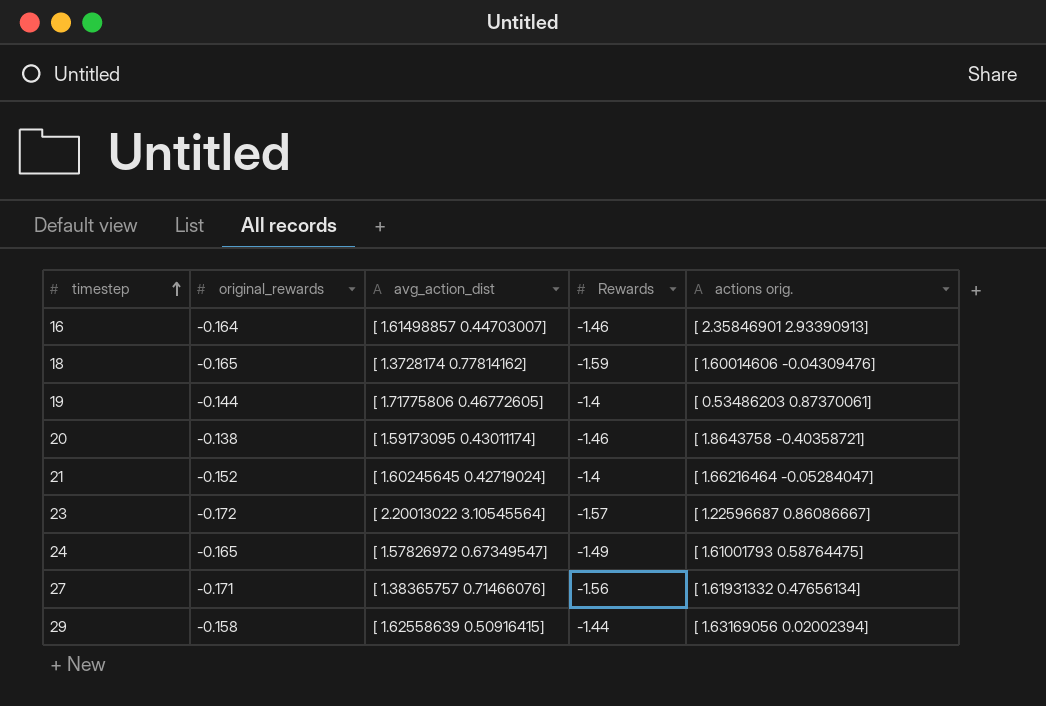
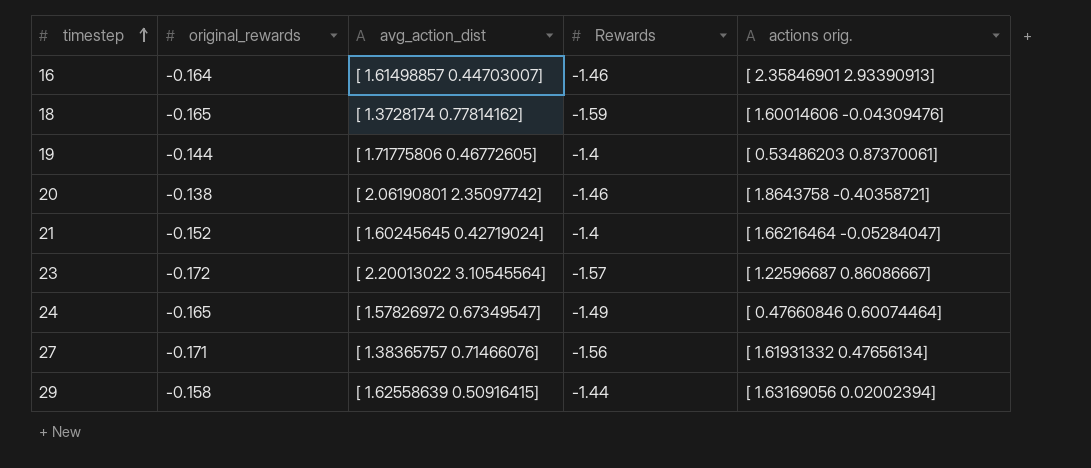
20 | avg_action_dist: [ 1.59173095 0.43011174] -> [ 2.06190801 2.35097742]
24 | actions orig.: [ 1.61001793 0.58764475] -> [ 0.47660846 0.60074464]

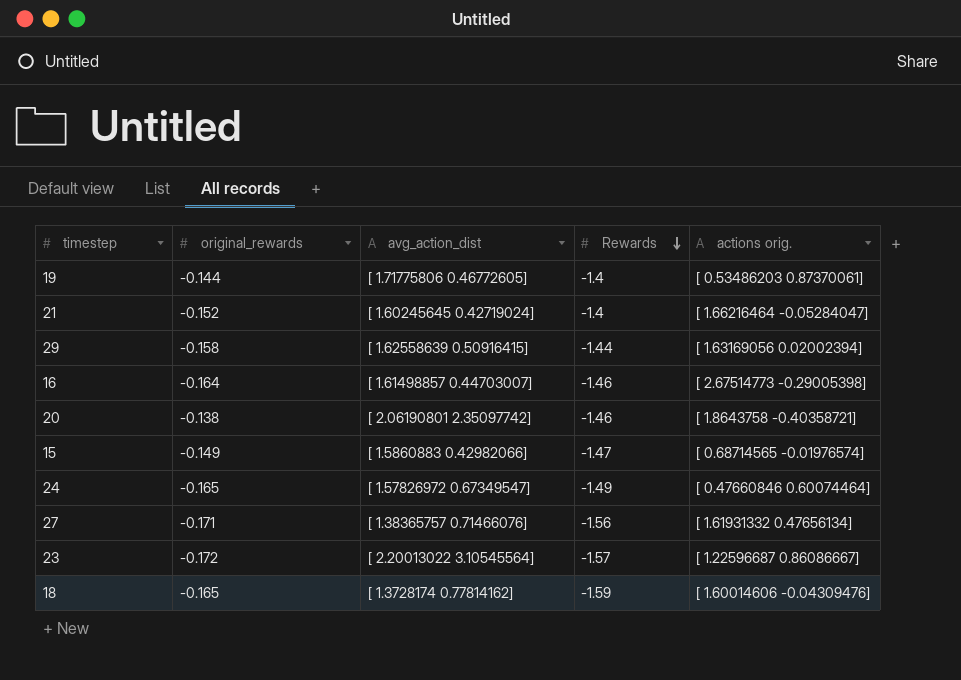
row order: timestep ascending -> Rewards descending
16 | actions orig.: [ 2.35846901 2.93390913] -> [ 2.67514773 -0.29005398]
row 15: none -> -0.149 | [ 1.5860883 0.42982066] | -1.47 | [ 0.68714565 -0.01976574]

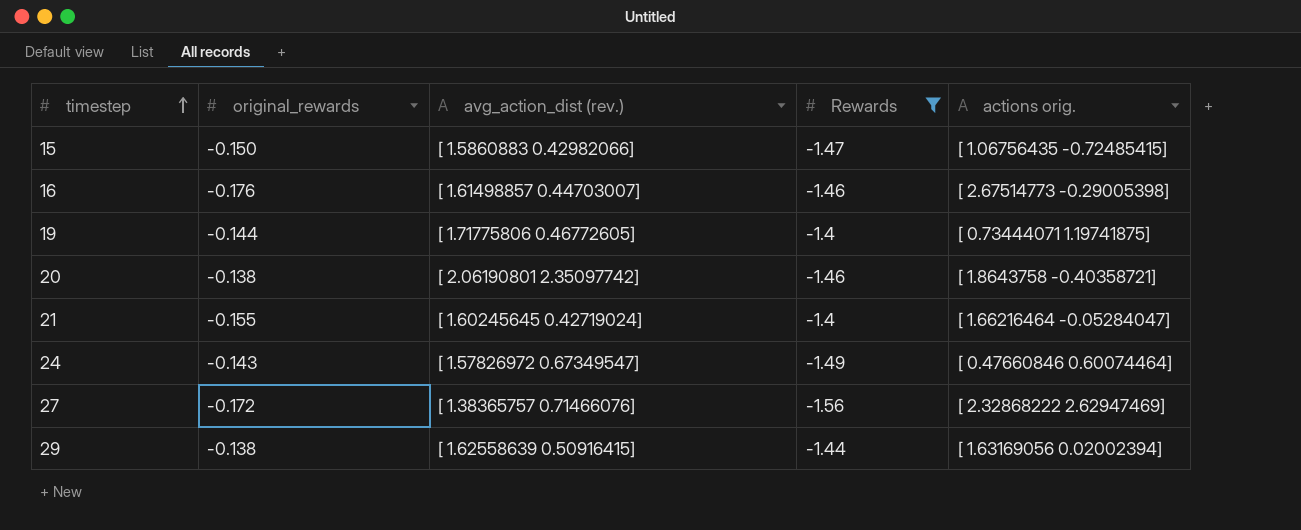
filter: none -> Rewards >= -1.56
row order: Rewards descending -> timestep ascending
column name: avg_action_dist -> avg_action_dist (rev.)
15 | original_rewards: -0.149 -> -0.150
15 | actions orig.: [ 0.68714565 -0.01976574] -> [ 1.06756435 -0.72485415]
16 | original_rewards: -0.164 -> -0.176
19 | actions orig.: [ 0.53486203 0.87370061] -> [ 0.73444071 1.19741875]
21 | original_rewards: -0.152 -> -0.155
24 | original_rewards: -0.165 -> -0.143
27 | original_rewards: -0.171 -> -0.172
27 | actions orig.: [ 1.61931332 0.47656134] -> [ 2.32868222 2.62947469]
29 | original_rewards: -0.158 -> -0.138

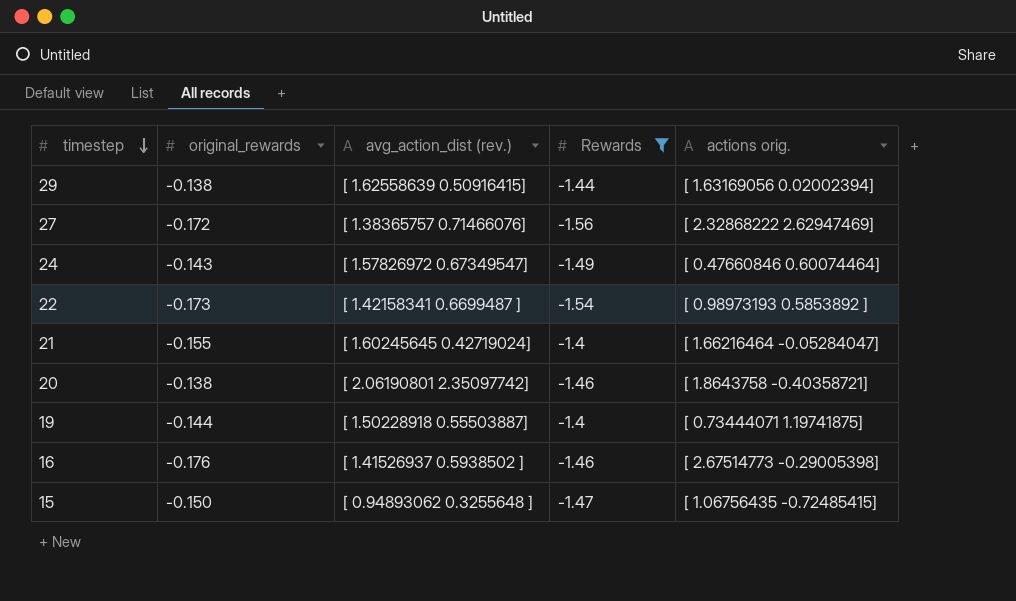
row order: timestep ascending -> timestep descending
row 22: none -> -0.173 | [ 1.42158341 0.6699487 ] | -1.54 | [ 0.98973193 0.5853892 ]
19 | avg_action_dist (rev.): [ 1.71775806 0.46772605] -> [ 1.50228918 0.55503887]
16 | avg_action_dist (rev.): [ 1.61498857 0.44703007] -> [ 1.41526937 0.5938502 ]
15 | avg_action_dist (rev.): [ 1.5860883 0.42982066] -> [ 0.94893062 0.3255648 ]

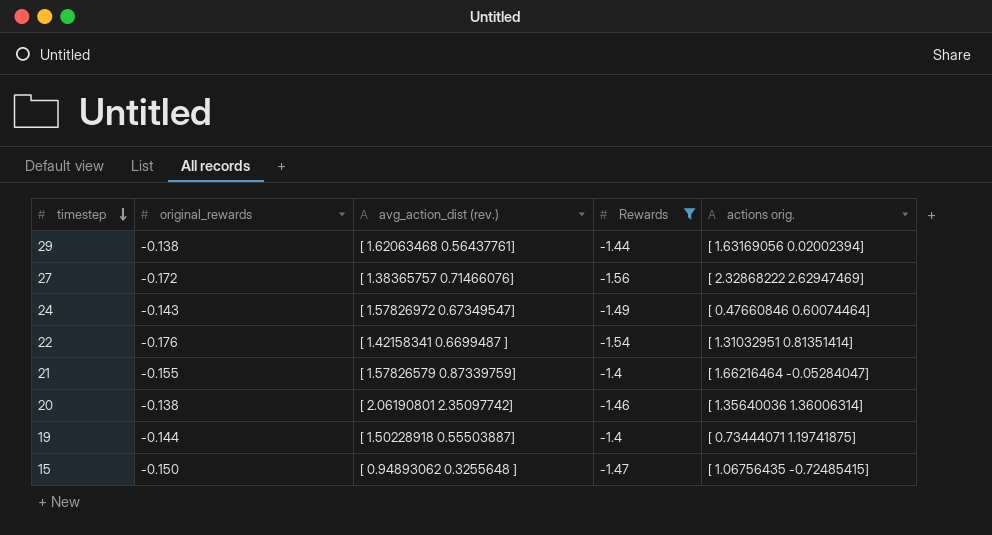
row 16: -0.176 | [ 1.41526937 0.5938502 ] | -1.46 | [ 2.67514773 -0.29005398] -> none
29 | avg_action_dist (rev.): [ 1.62558639 0.50916415] -> [ 1.62063468 0.56437761]
22 | original_rewards: -0.173 -> -0.176
22 | actions orig.: [ 0.98973193 0.5853892 ] -> [ 1.31032951 0.81351414]
21 | avg_action_dist (rev.): [ 1.60245645 0.42719024] -> [ 1.57826579 0.87339759]
20 | actions orig.: [ 1.8643758 -0.40358721] -> [ 1.35640036 1.36006314]

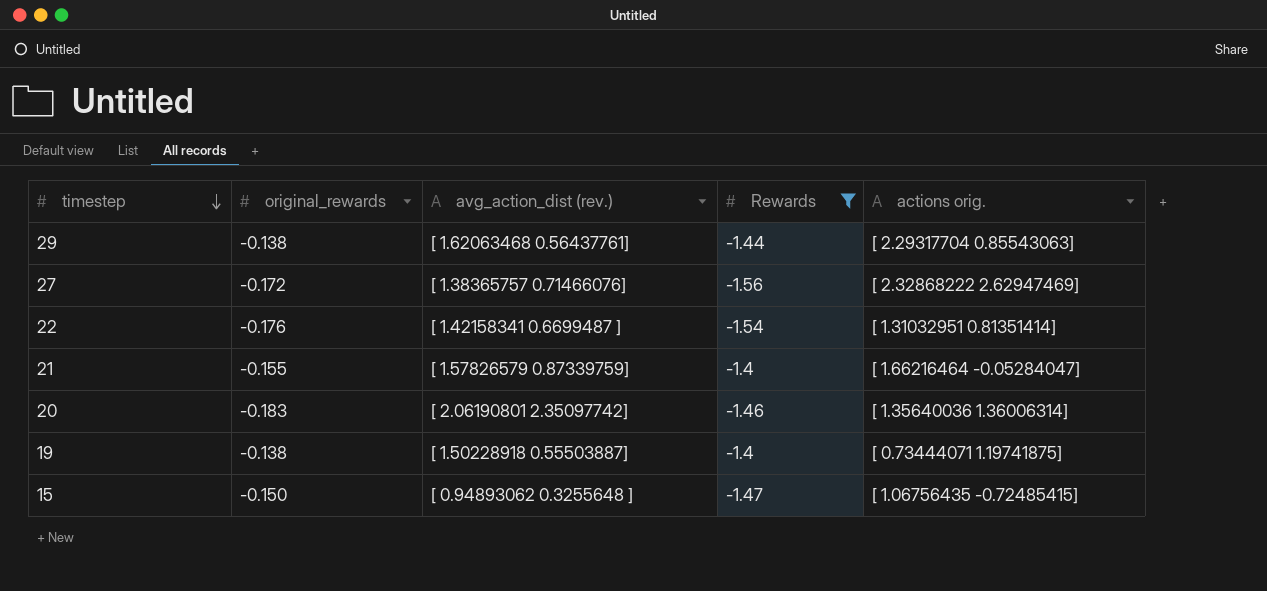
row 24: -0.143 | [ 1.57826972 0.67349547] | -1.49 | [ 0.47660846 0.60074464] -> none
29 | actions orig.: [ 1.63169056 0.02002394] -> [ 2.29317704 0.85543063]
20 | original_rewards: -0.138 -> -0.183
19 | original_rewards: -0.144 -> -0.138

